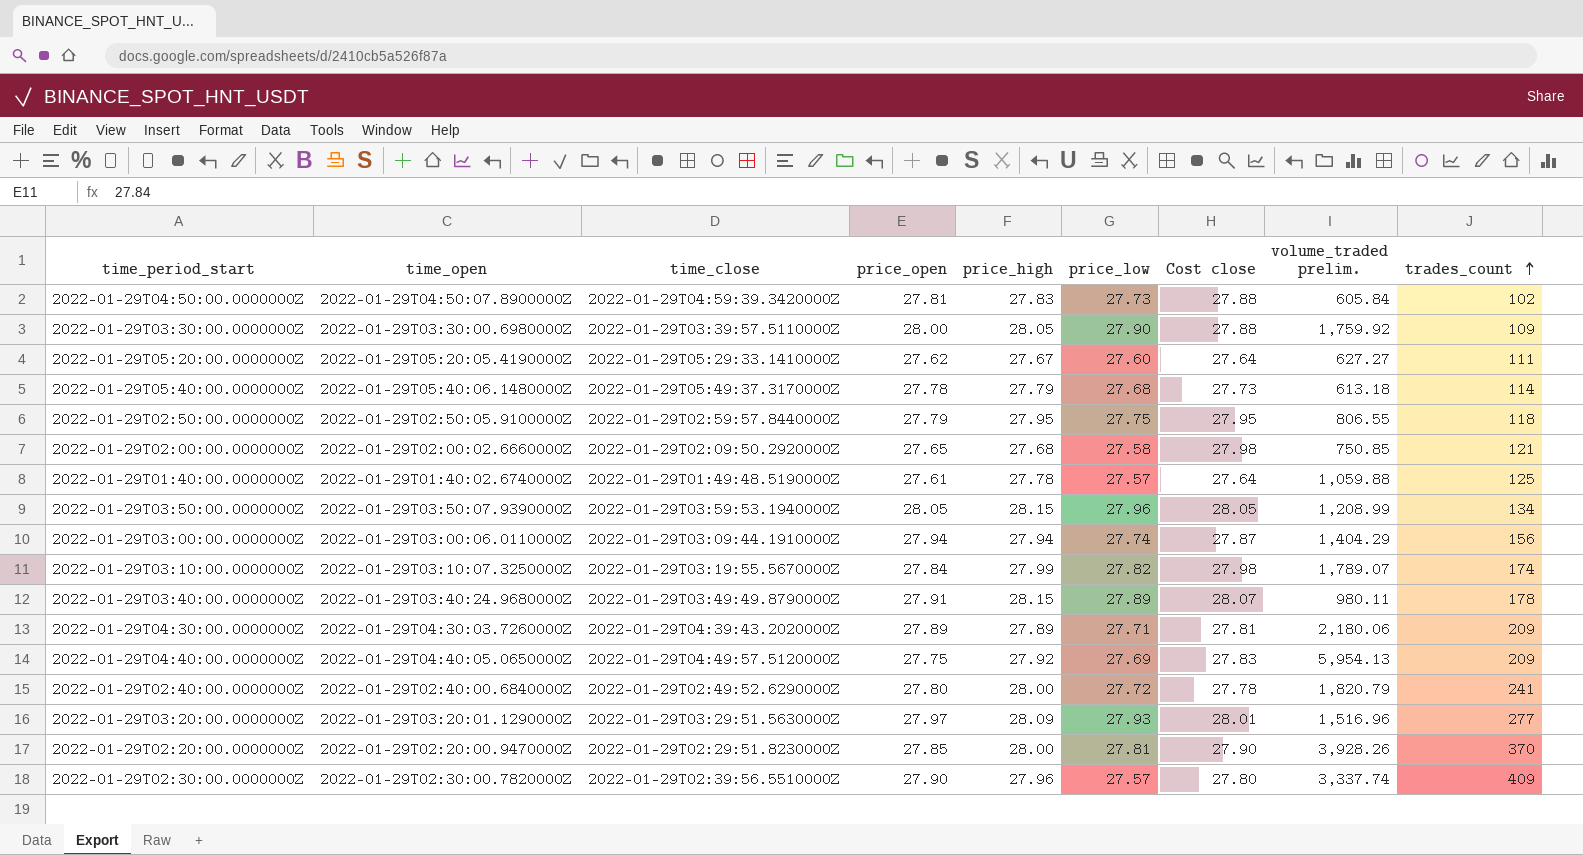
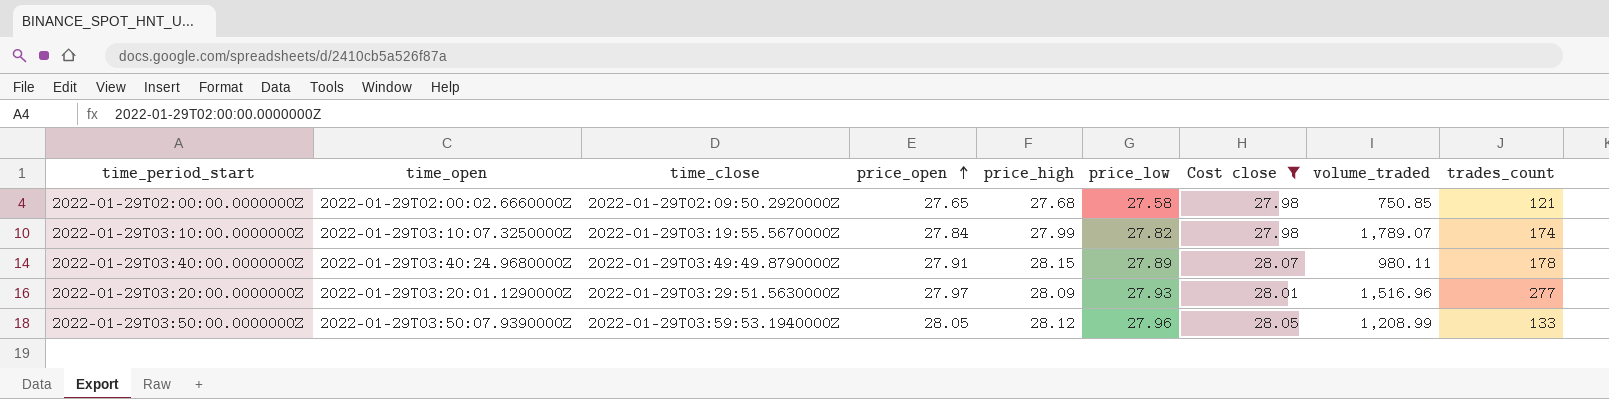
filter: none -> Cost close >= 27.98
row order: trades_count ascending -> price_open ascending
column name: volume_traded prelim. -> volume_traded
2022-01-29T03:50:00.0000000Z | price_high: 28.15 -> 28.12
2022-01-29T03:50:00.0000000Z | trades_count: 134 -> 133

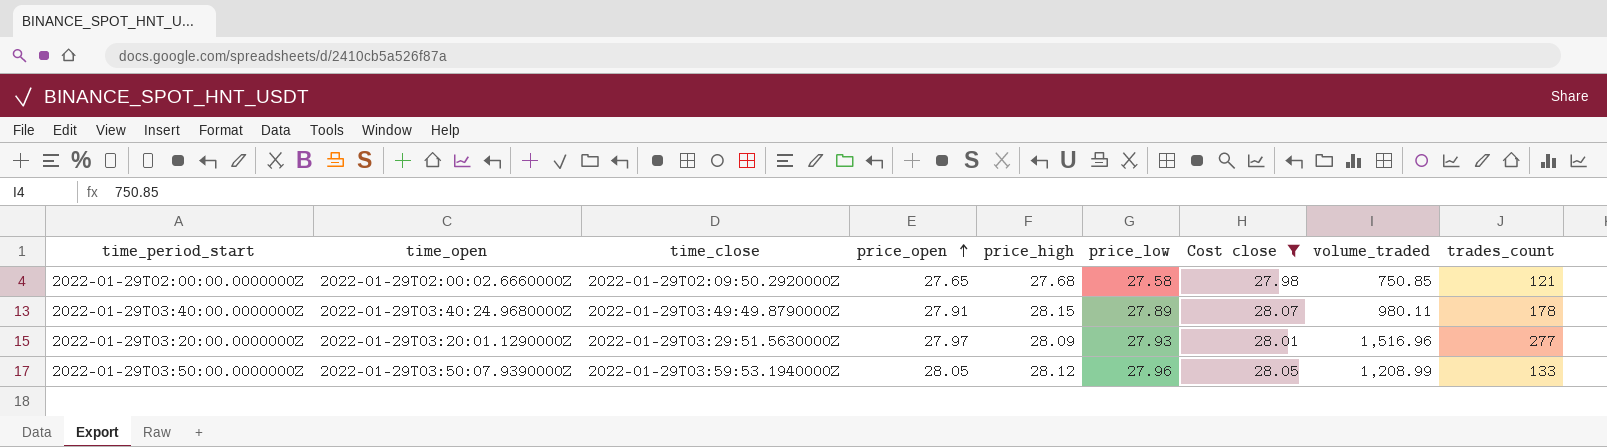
row 2022-01-29T03:10:00.0000000Z: 2022-01-29T03:10:07.3250000Z | 2022-01-29T03:19:55.5670000Z | 27.84 | 27.99 | 27.82 | 27.98 | 1,789.07 | 174 -> none

